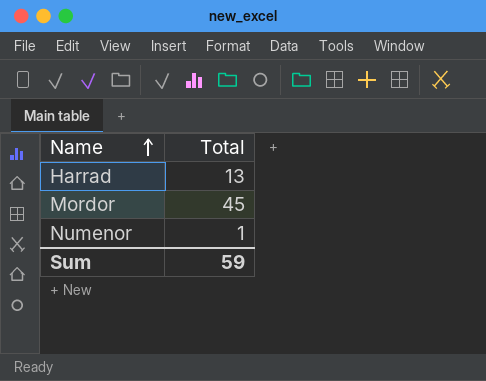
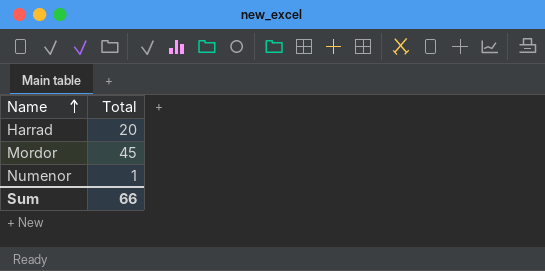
Harrad | Total: 13 -> 20
Sum | Total: 59 -> 66

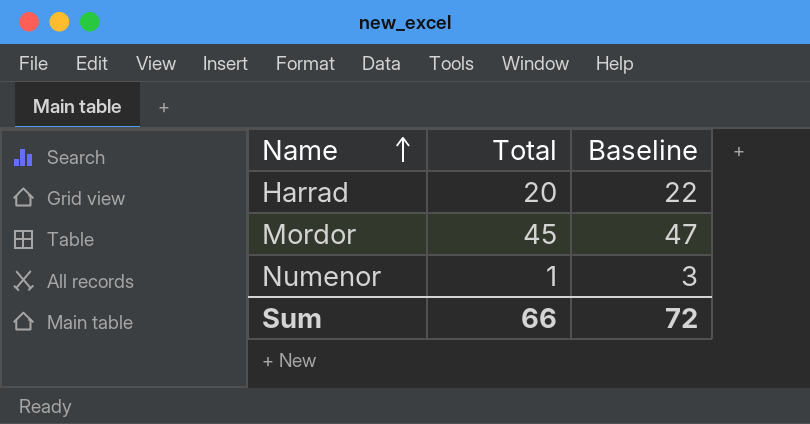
column Baseline | formula: none -> [Total] + 2

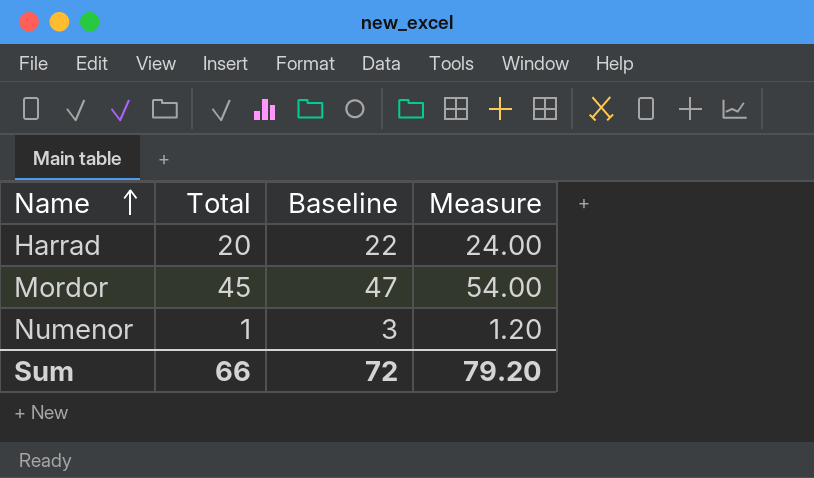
column Measure | formula: none -> [Total] * 1.2

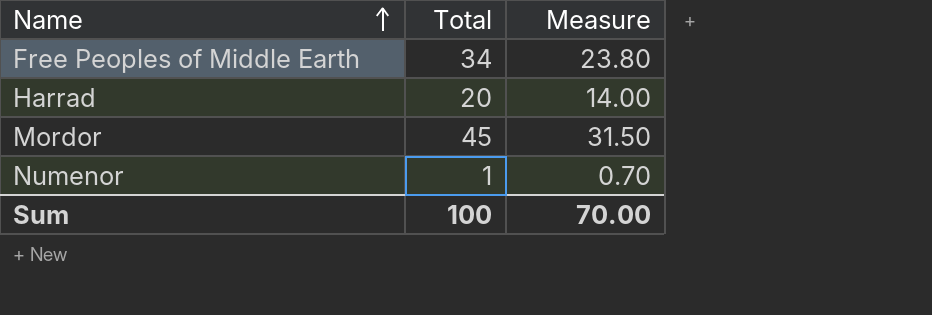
column Baseline | formula: [Total] + 2 -> none
column Measure | formula: [Total] * 1.2 -> [Total] * 0.7
row Free Peoples of Middle Earth: none -> 34 | 23.80
Sum | Total: 66 -> 100
Sum | Measure: 79.20 -> 70.00

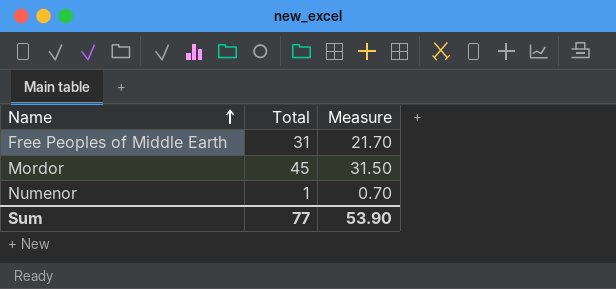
row Harrad: 20 | 14.00 -> none
Free Peoples of Middle Earth | Total: 34 -> 31
Free Peoples of Middle Earth | Measure: 23.80 -> 21.70
Sum | Total: 100 -> 77
Sum | Measure: 70.00 -> 53.90

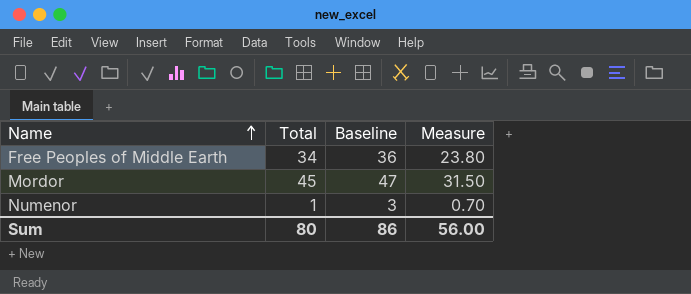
column Baseline | formula: none -> [Total] + 2
Free Peoples of Middle Earth | Total: 31 -> 34
Free Peoples of Middle Earth | Measure: 21.70 -> 23.80
Sum | Total: 77 -> 80
Sum | Measure: 53.90 -> 56.00

